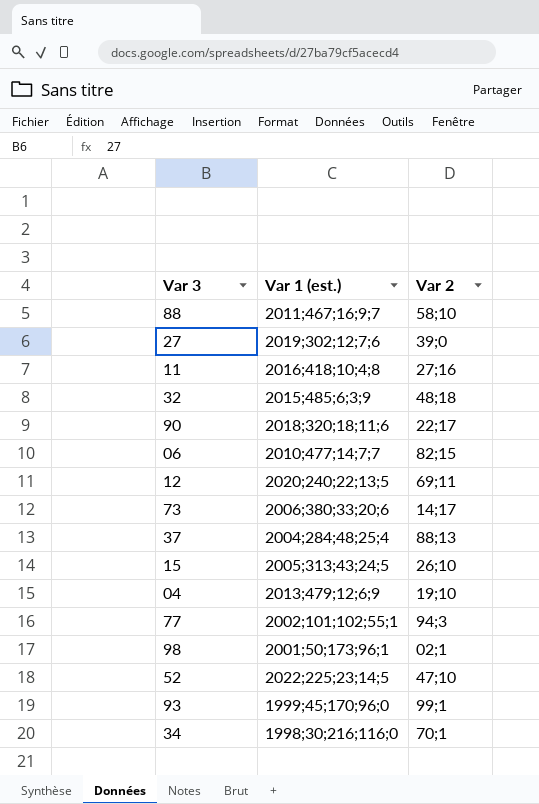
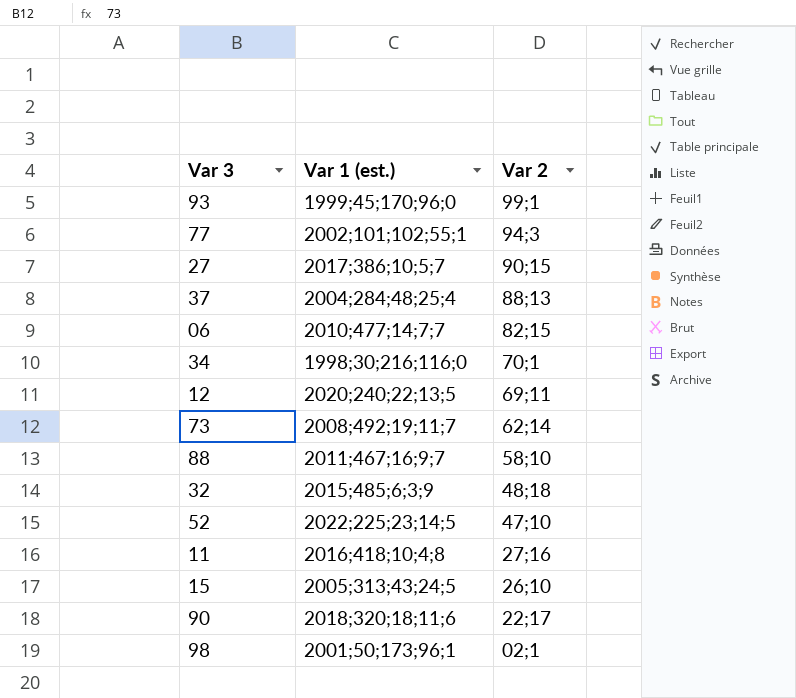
row order: none -> Var 2 descending
row 04: 2013;479;12;6;9 | 19;10 -> none
27 | Var 1 (est.): 2019;302;12;7;6 -> 2017;386;10;5;7
27 | Var 2: 39;0 -> 90;15
73 | Var 1 (est.): 2006;380;33;20;6 -> 2008;492;19;11;7
73 | Var 2: 14;17 -> 62;14

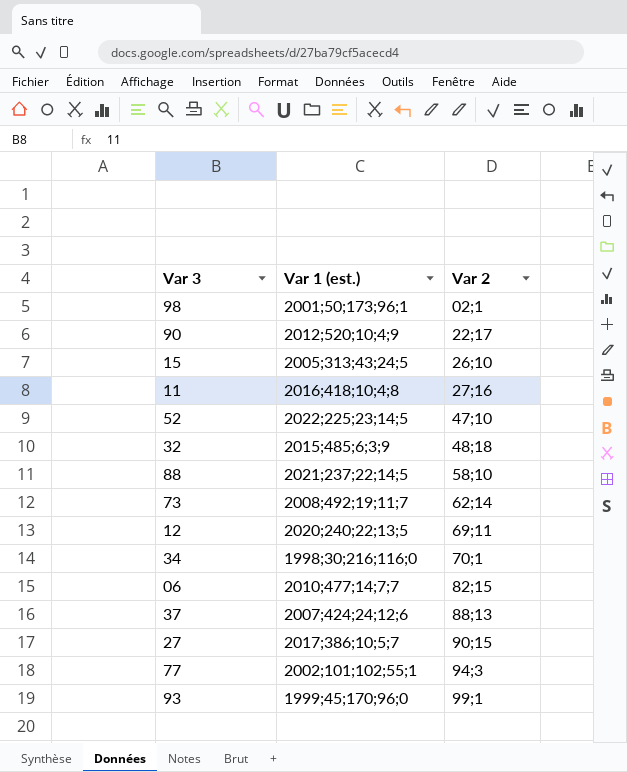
row order: Var 2 descending -> Var 2 ascending
90 | Var 1 (est.): 2018;320;18;11;6 -> 2012;520;10;4;9
88 | Var 1 (est.): 2011;467;16;9;7 -> 2021;237;22;14;5
37 | Var 1 (est.): 2004;284;48;25;4 -> 2007;424;24;12;6

